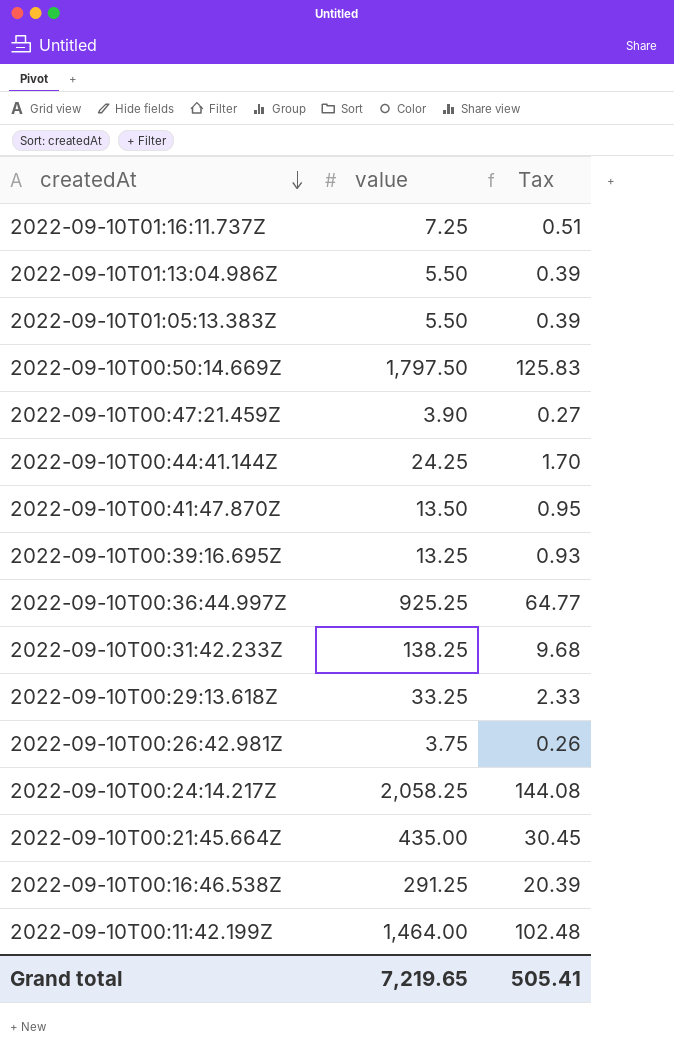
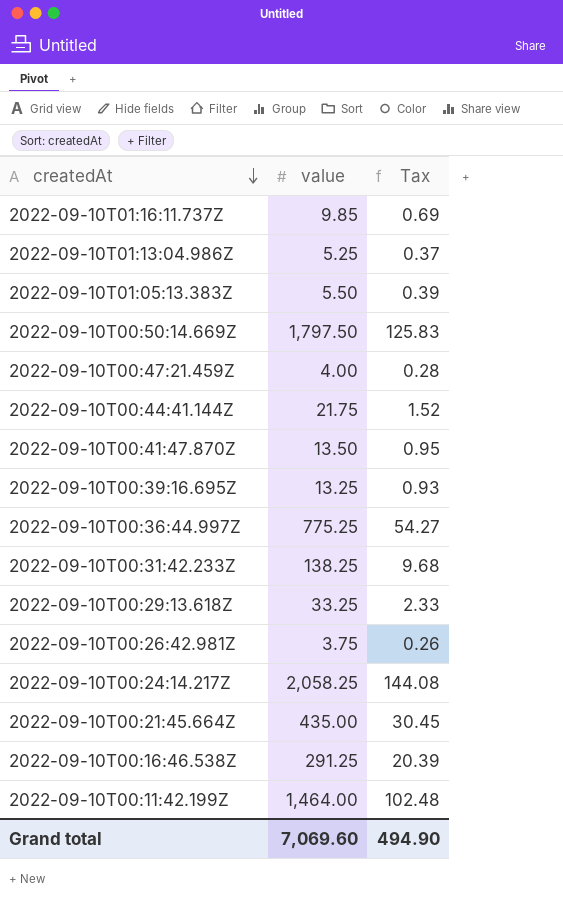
2022-09-10T01:16:11.737Z | value: 7.25 -> 9.85
2022-09-10T01:16:11.737Z | Tax: 0.51 -> 0.69
2022-09-10T01:13:04.986Z | value: 5.50 -> 5.25
2022-09-10T01:13:04.986Z | Tax: 0.39 -> 0.37
2022-09-10T00:47:21.459Z | value: 3.90 -> 4.00
2022-09-10T00:47:21.459Z | Tax: 0.27 -> 0.28
2022-09-10T00:44:41.144Z | value: 24.25 -> 21.75
2022-09-10T00:44:41.144Z | Tax: 1.70 -> 1.52
2022-09-10T00:36:44.997Z | value: 925.25 -> 775.25
2022-09-10T00:36:44.997Z | Tax: 64.77 -> 54.27
Grand total | value: 7,219.65 -> 7,069.60
Grand total | Tax: 505.41 -> 494.90

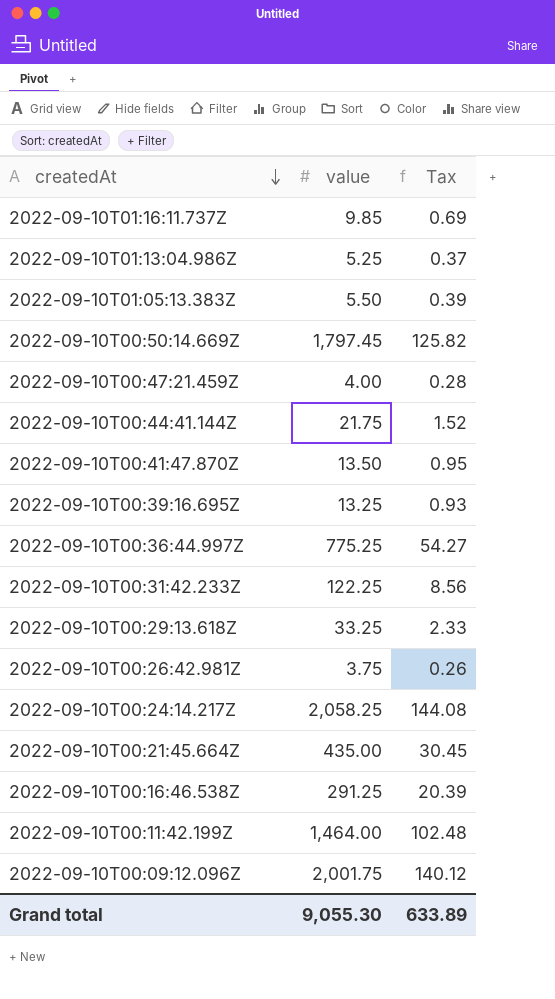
2022-09-10T00:50:14.669Z | value: 1,797.50 -> 1,797.45
2022-09-10T00:50:14.669Z | Tax: 125.83 -> 125.82
2022-09-10T00:31:42.233Z | value: 138.25 -> 122.25
2022-09-10T00:31:42.233Z | Tax: 9.68 -> 8.56
row 2022-09-10T00:09:12.096Z: none -> 2,001.75 | 140.12
Grand total | value: 7,069.60 -> 9,055.30
Grand total | Tax: 494.90 -> 633.89

